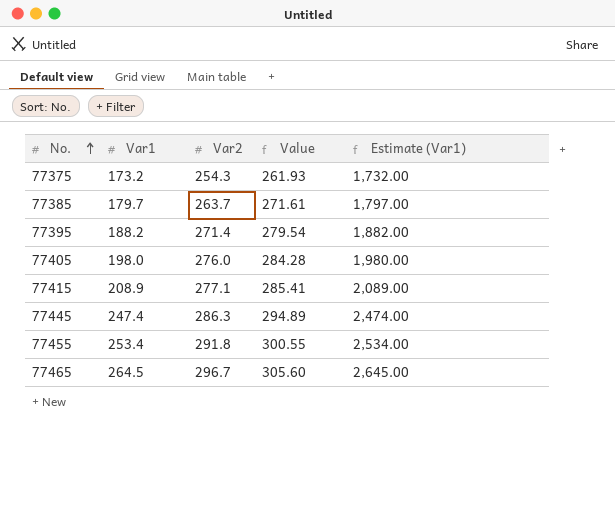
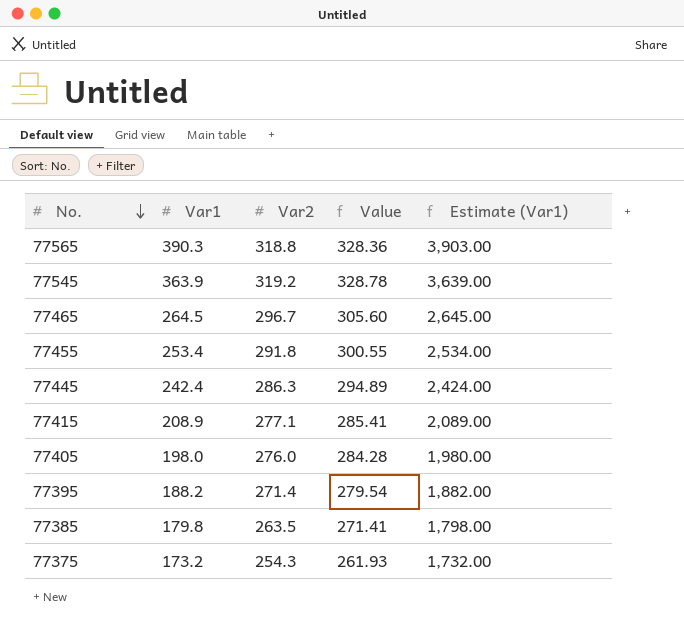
row order: No. ascending -> No. descending
row 77565: none -> 390.3 | 318.8 | 328.36 | 3,903.00
row 77545: none -> 363.9 | 319.2 | 328.78 | 3,639.00
77445 | Var1: 247.4 -> 242.4
77445 | Estimate (Var1): 2,474.00 -> 2,424.00
77385 | Var1: 179.7 -> 179.8
77385 | Var2: 263.7 -> 263.5
77385 | Value: 271.61 -> 271.41
77385 | Estimate (Var1): 1,797.00 -> 1,798.00

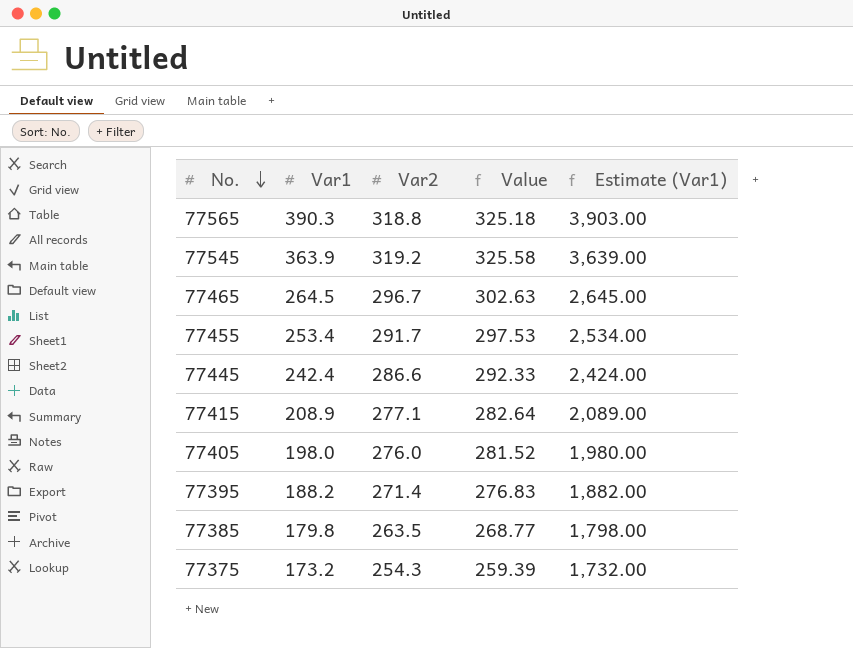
column Value | formula: [Var2] * 1.03 -> [Var2] * 1.02
77455 | Var2: 291.8 -> 291.7
77445 | Var2: 286.3 -> 286.6

